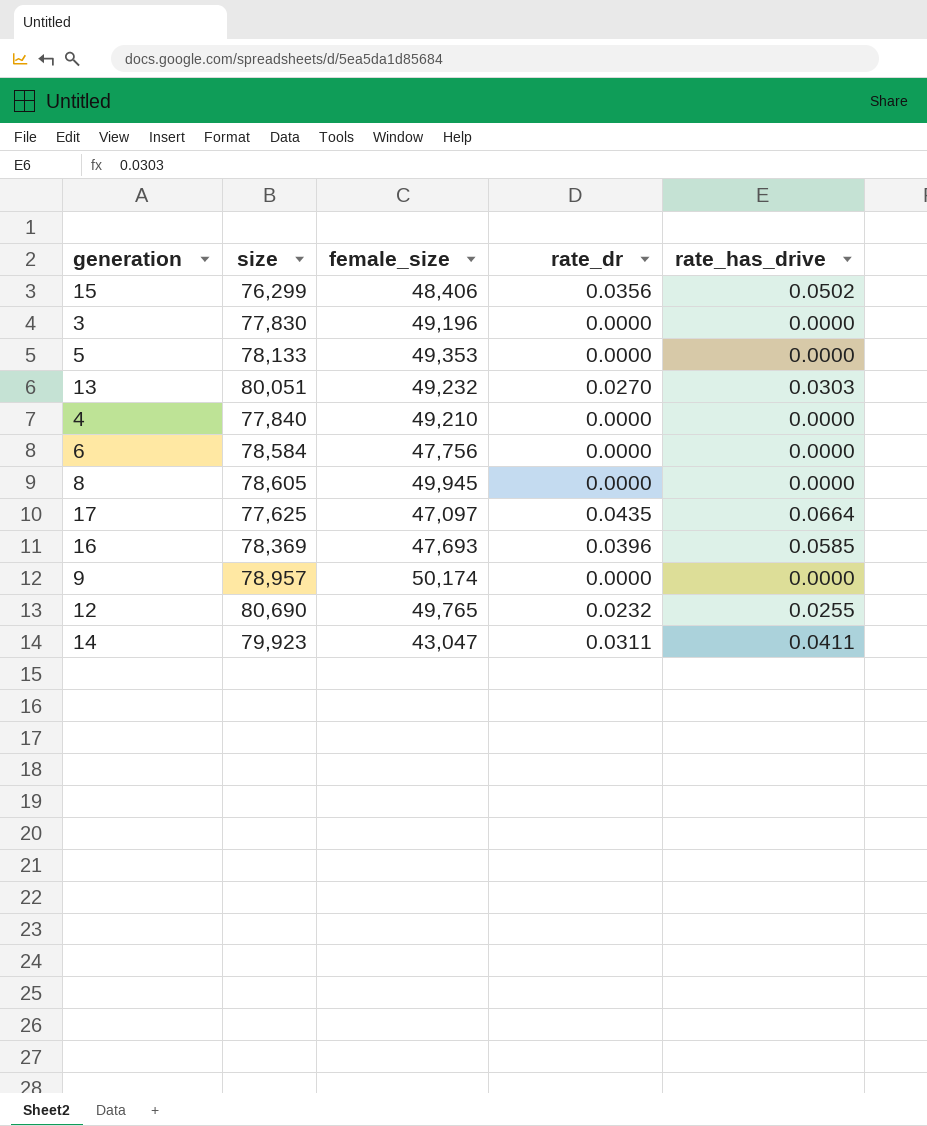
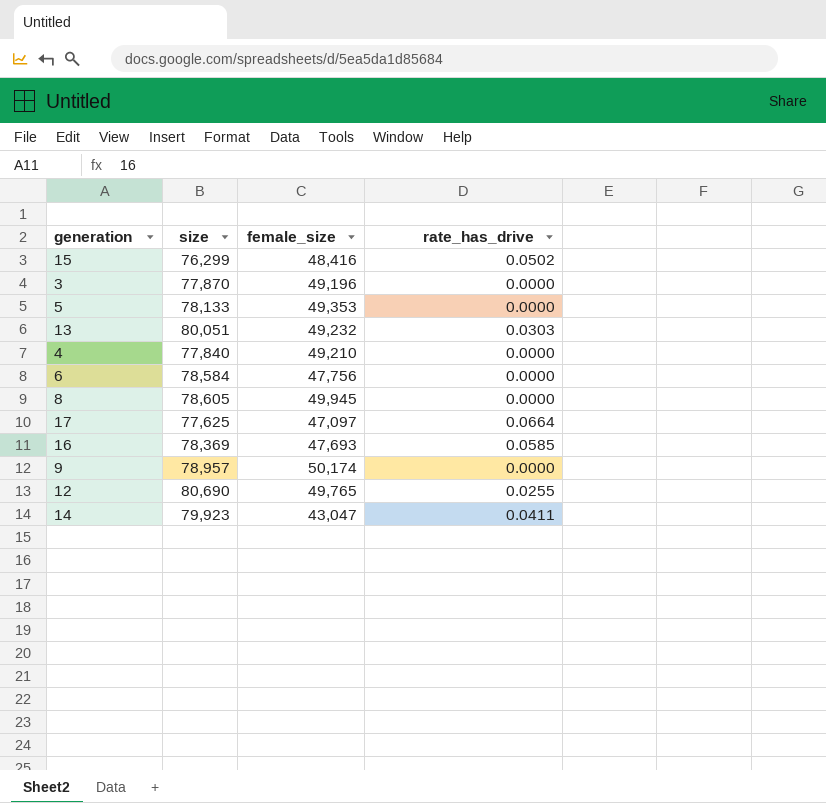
column rate_dr | position: 4 -> none
15 | female_size: 48,406 -> 48,416
3 | size: 77,830 -> 77,870

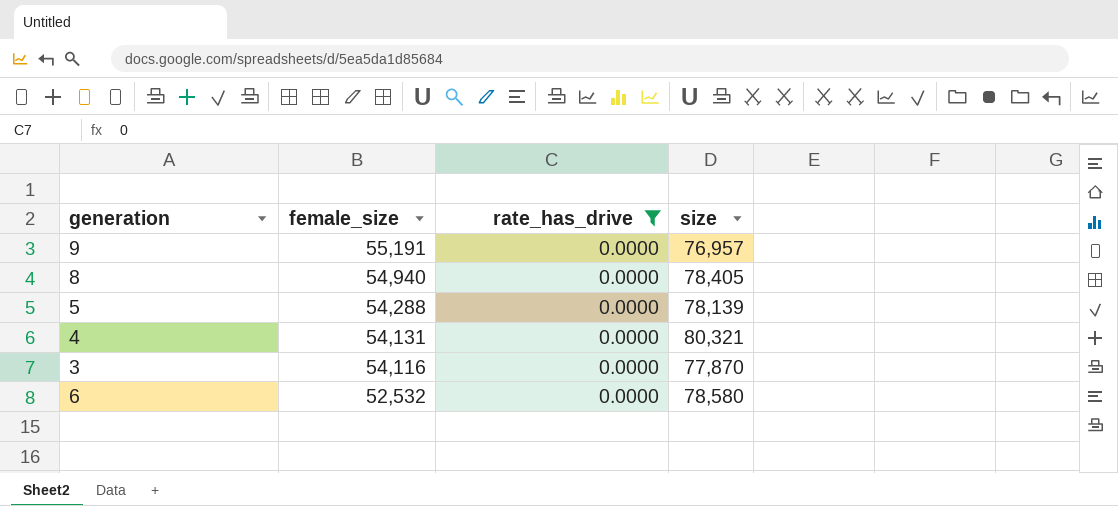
filter: none -> rate_has_drive = 0.0000
row order: none -> female_size descending
column size | position: 2 -> 4
9 | female_size: 50,174 -> 55,191
9 | size: 78,957 -> 76,957
8 | female_size: 49,945 -> 54,940
8 | size: 78,605 -> 78,405
5 | female_size: 49,353 -> 54,288
5 | size: 78,133 -> 78,139
4 | female_size: 49,210 -> 54,131
4 | size: 77,840 -> 80,321
3 | female_size: 49,196 -> 54,116
6 | female_size: 47,756 -> 52,532
6 | size: 78,584 -> 78,580

